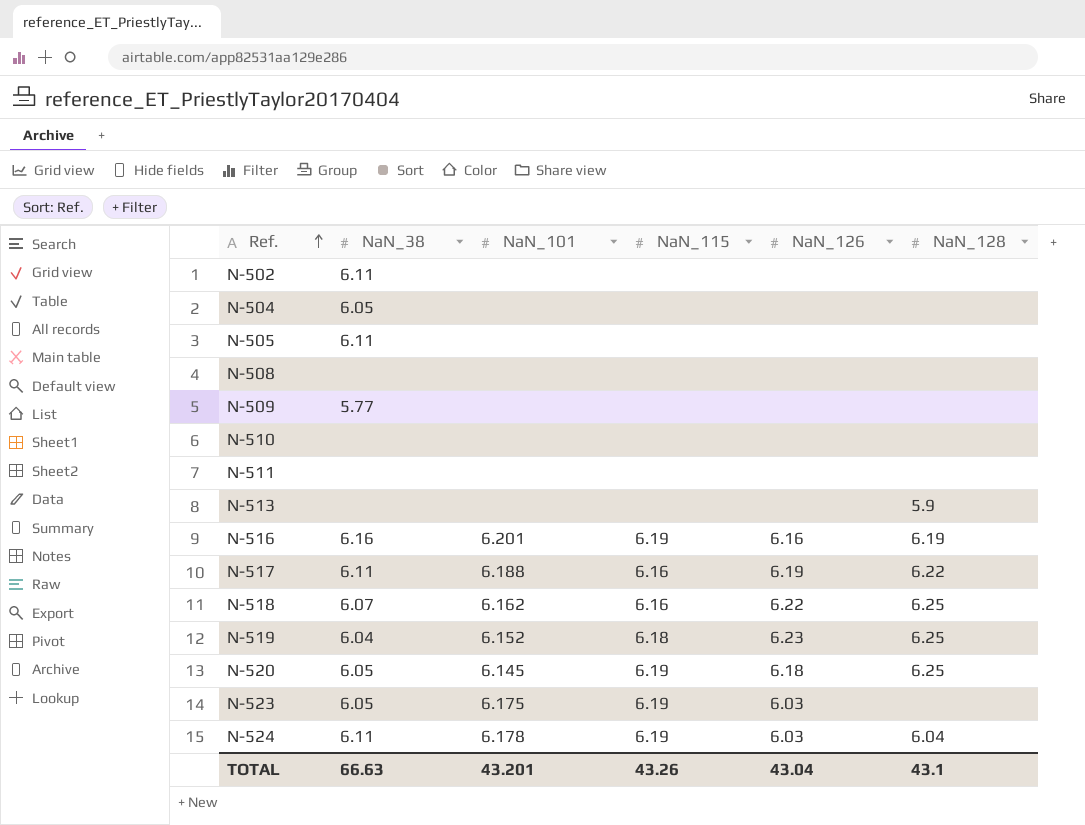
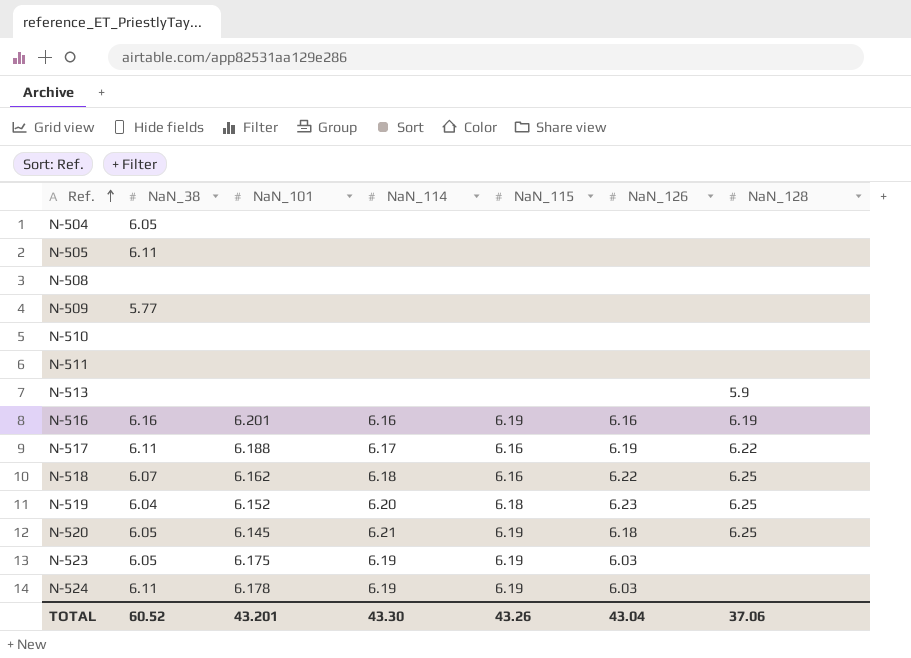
column NaN_114 | position: none -> 4
row N-502: 6.11 | none | none | none | none -> none
N-524 | NaN_128: 6.04 -> none
TOTAL | NaN_38: 66.63 -> 60.52
TOTAL | NaN_128: 43.1 -> 37.06

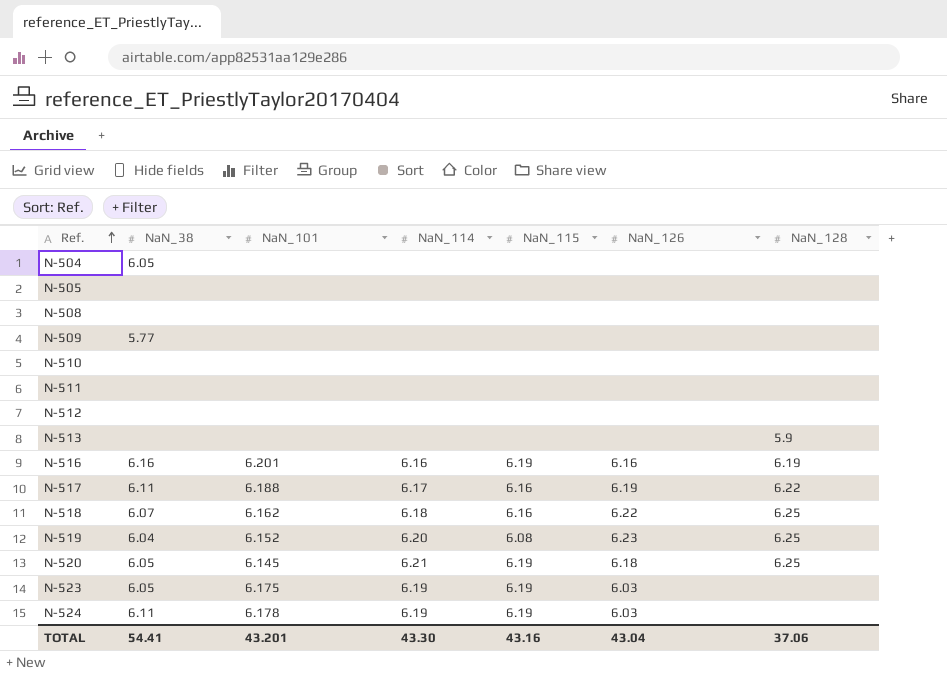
N-505 | NaN_38: 6.11 -> none
row N-512: none -> none | none | none | none | none | none
N-519 | NaN_115: 6.18 -> 6.08
TOTAL | NaN_38: 60.52 -> 54.41
TOTAL | NaN_115: 43.26 -> 43.16

